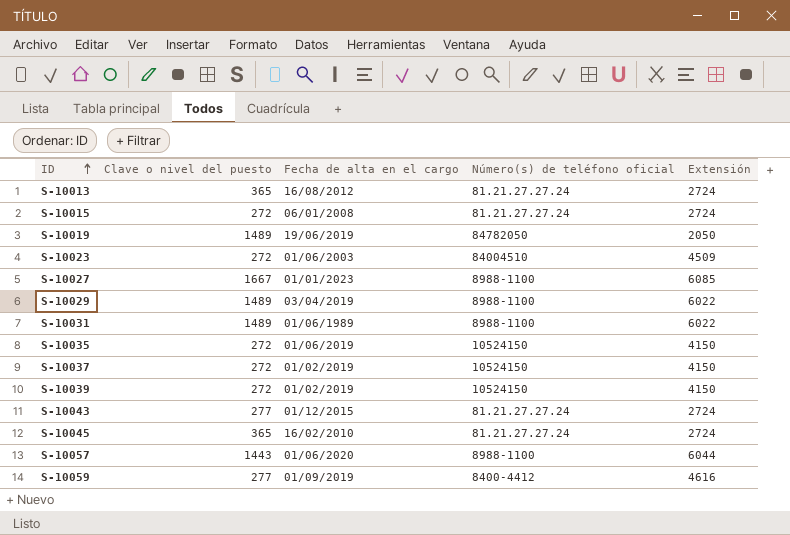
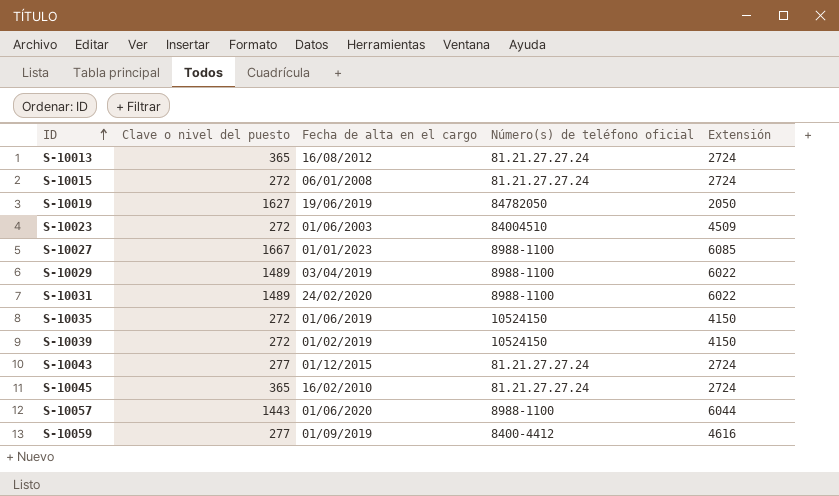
row S-10037: 272 | 01/02/2019 | 10524150 | 4150 -> none
S-10019 | Clave o nivel del puesto: 1489 -> 1627
S-10031 | Fecha de alta en el cargo: 01/06/1989 -> 24/02/2020

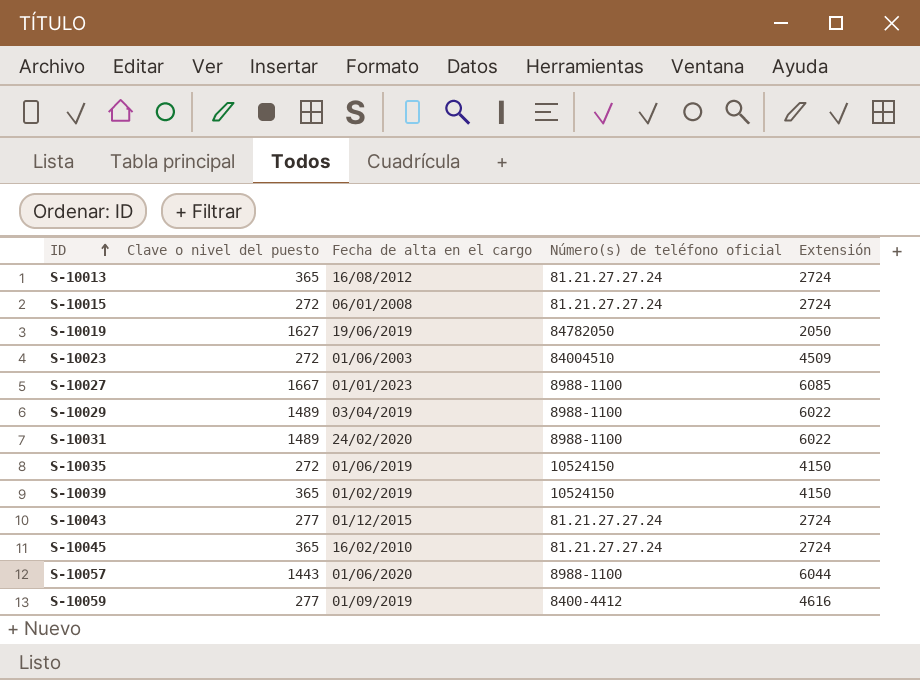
S-10039 | Clave o nivel del puesto: 272 -> 365

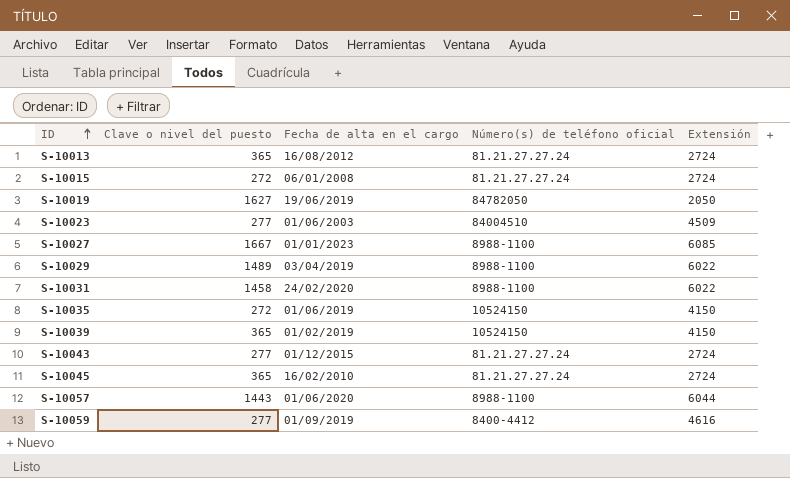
S-10023 | Clave o nivel del puesto: 272 -> 277
S-10031 | Clave o nivel del puesto: 1489 -> 1458

